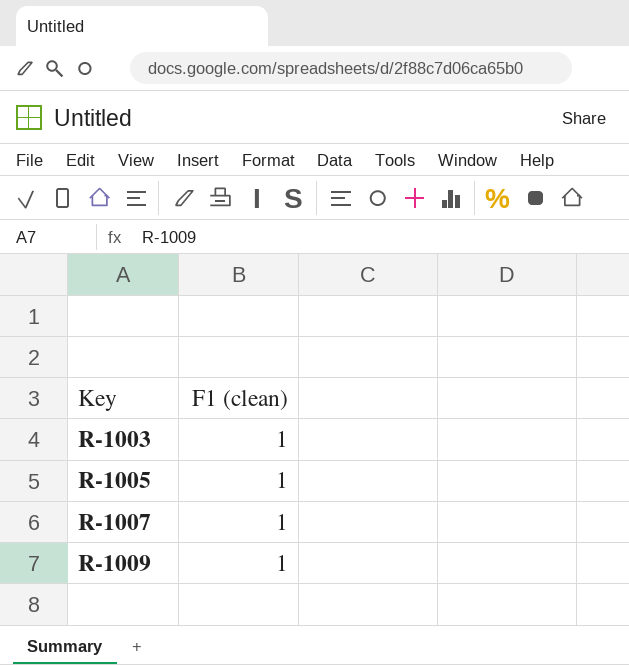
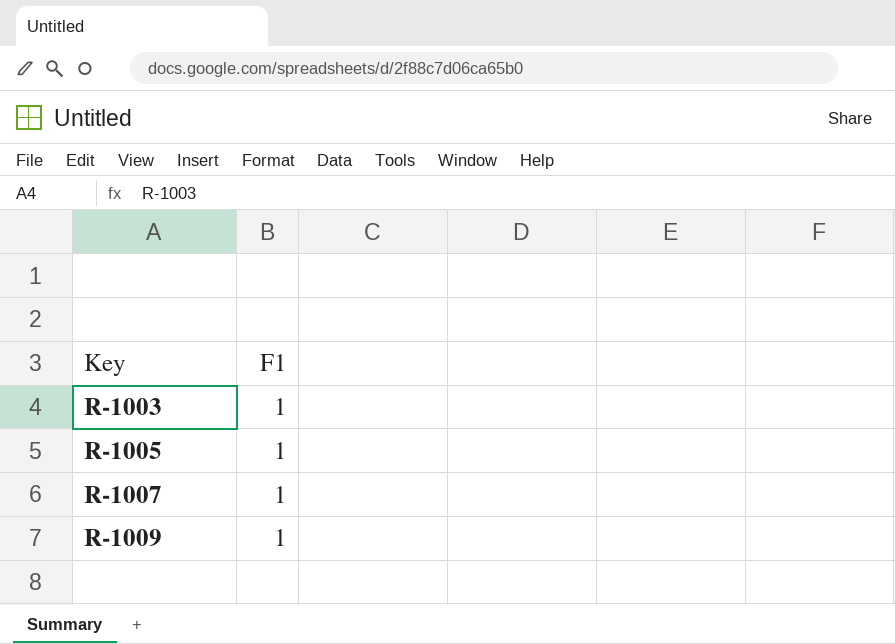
column name: F1 (clean) -> F1

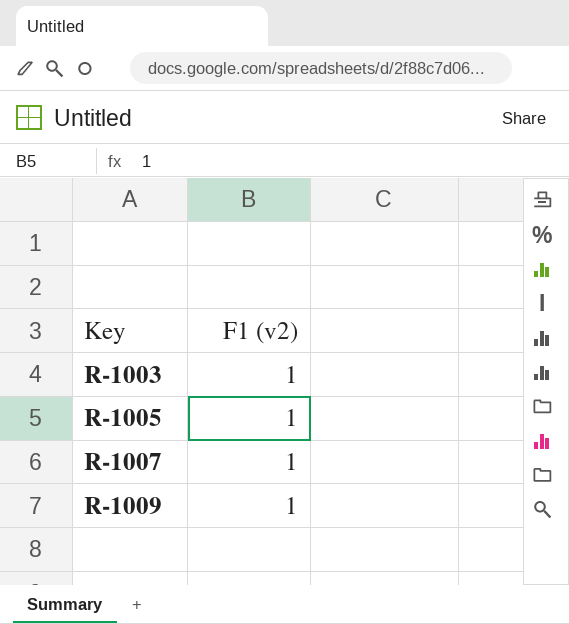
column name: F1 -> F1 (v2)

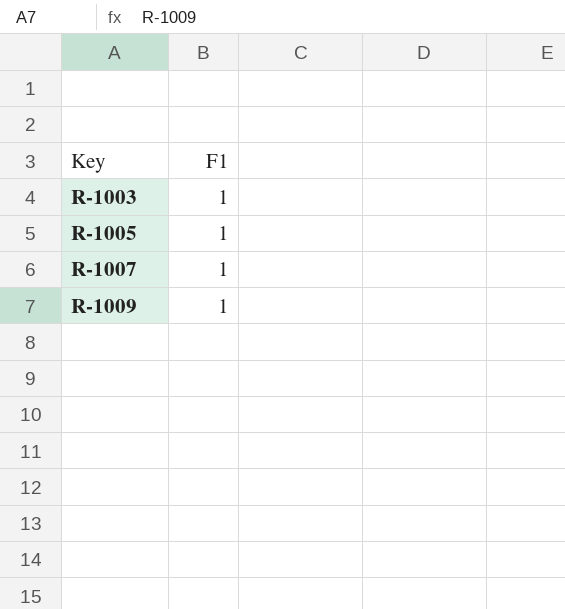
column name: F1 (v2) -> F1

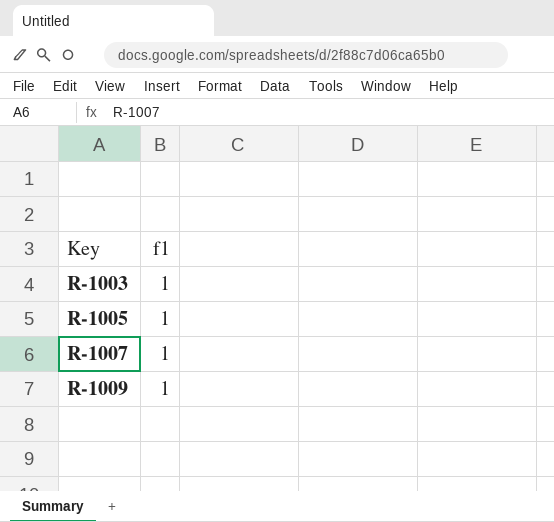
column name: F1 -> f1

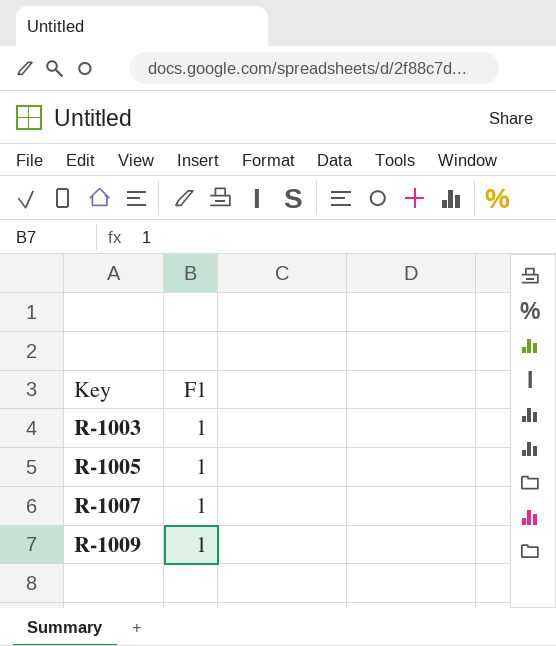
column name: f1 -> F1

